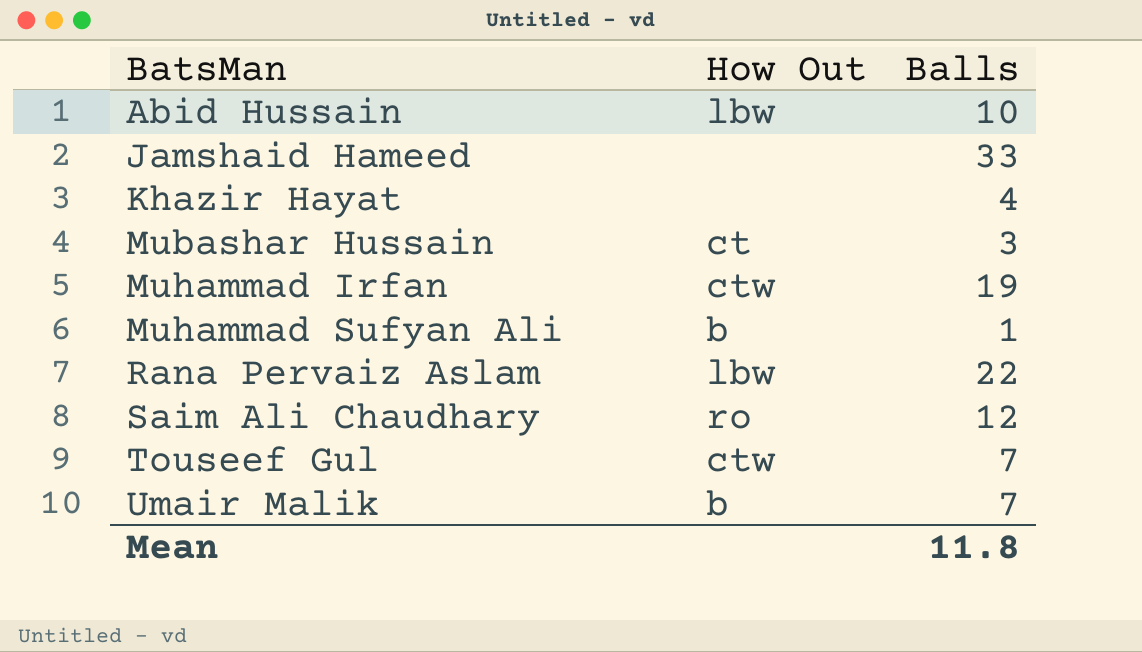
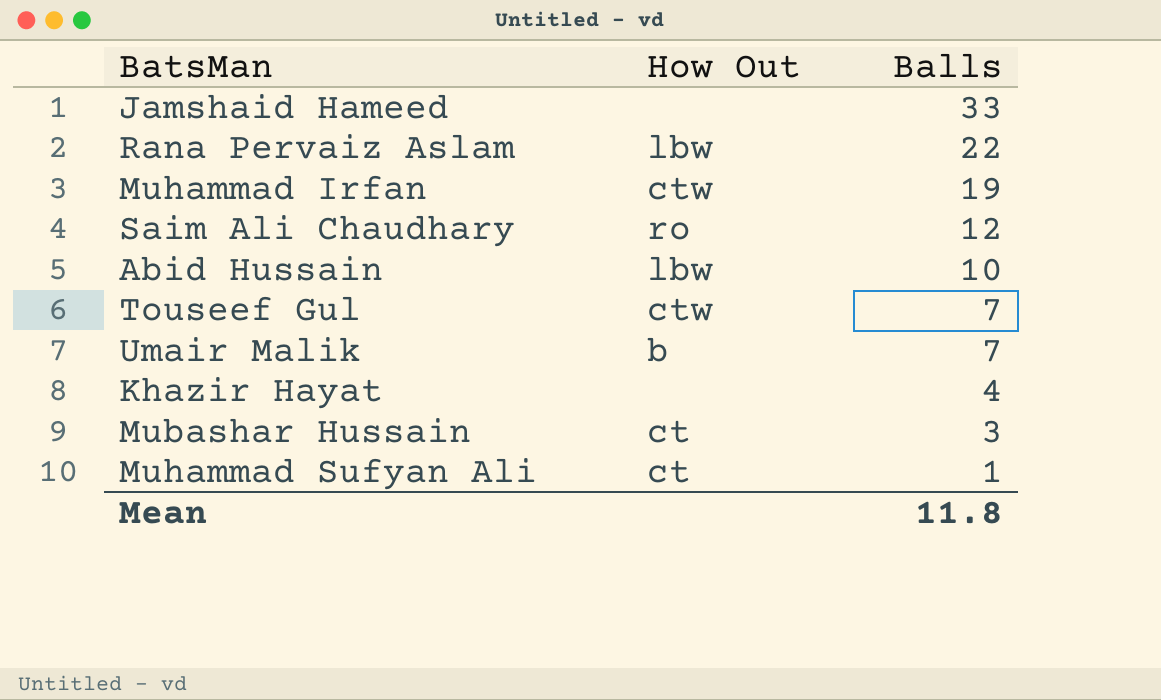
row order: BatsMan ascending -> Balls descending
Muhammad Sufyan Ali | How Out: b -> ct

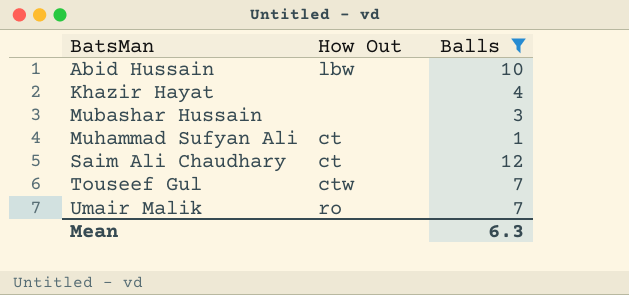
filter: none -> Balls <= 12
row order: Balls descending -> BatsMan ascending
Mubashar Hussain | How Out: ct -> none
Saim Ali Chaudhary | How Out: ro -> ct
Umair Malik | How Out: b -> ro
Mean | Balls: 11.8 -> 6.3

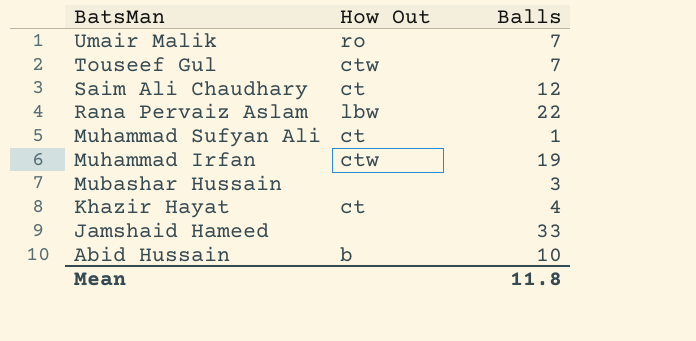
filter: Balls <= 12 -> none
row order: BatsMan ascending -> BatsMan descending
Khazir Hayat | How Out: none -> ct
Abid Hussain | How Out: lbw -> b
Mean | Balls: 6.3 -> 11.8

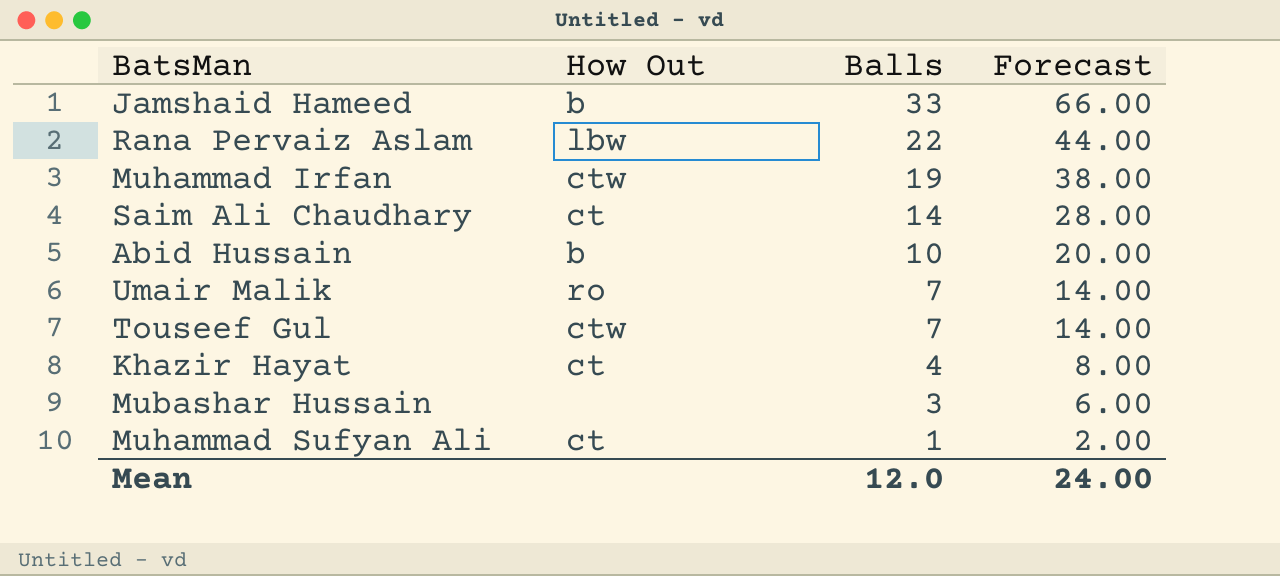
row order: BatsMan descending -> Balls descending
column Forecast | formula: none -> [Balls] * 2
Jamshaid Hameed | How Out: none -> b
Saim Ali Chaudhary | Balls: 12 -> 14
Mean | Balls: 11.8 -> 12.0

